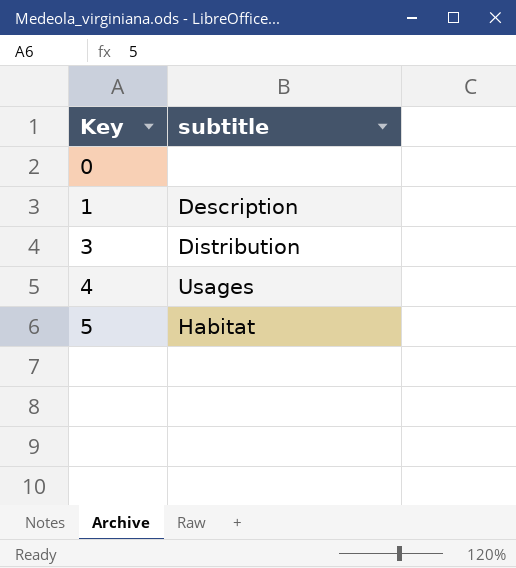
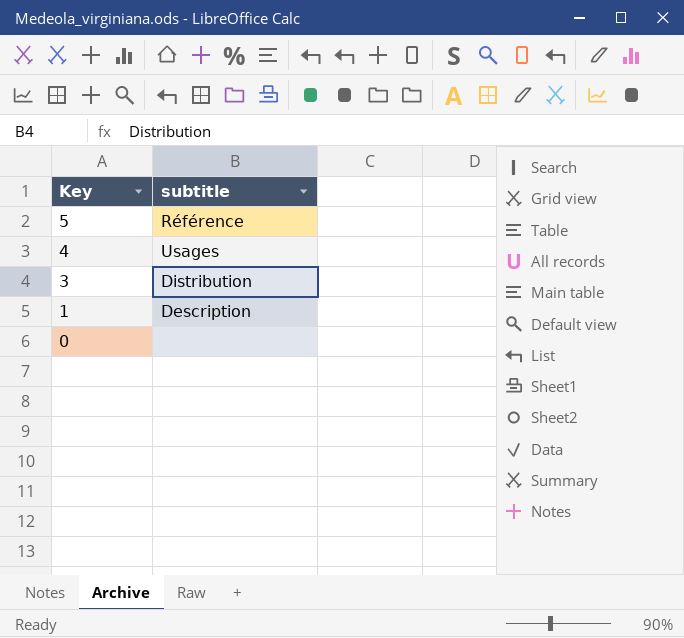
row order: Key ascending -> Key descending
5 | subtitle: Habitat -> Référence

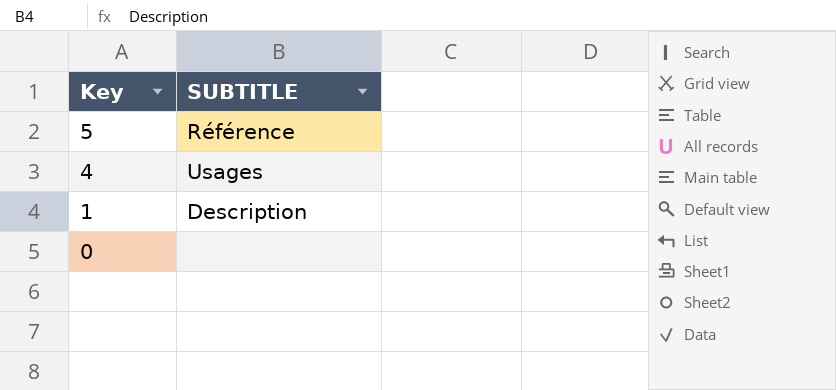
column name: subtitle -> SUBTITLE
row 3: Distribution -> none

